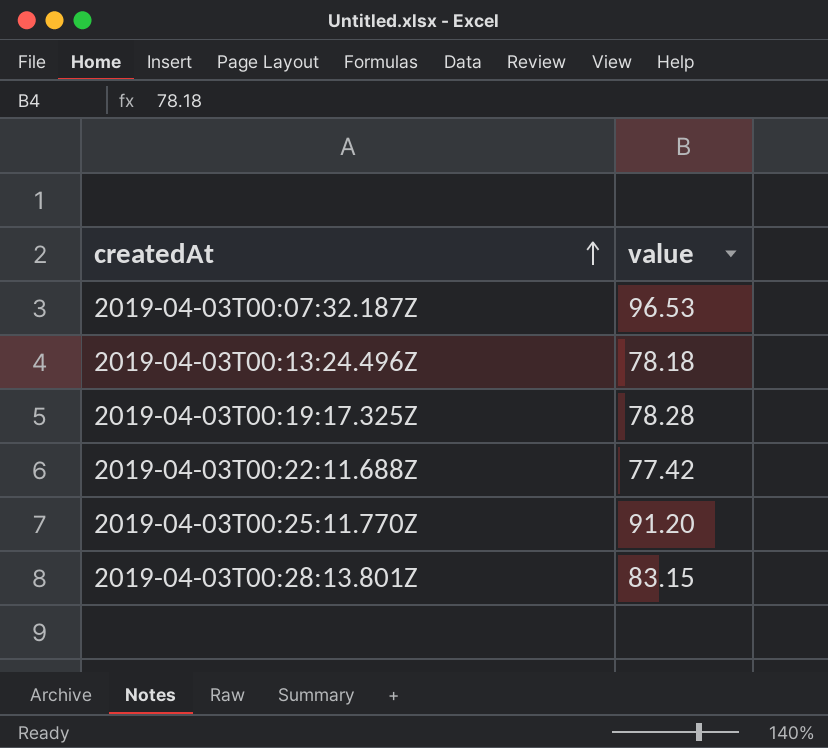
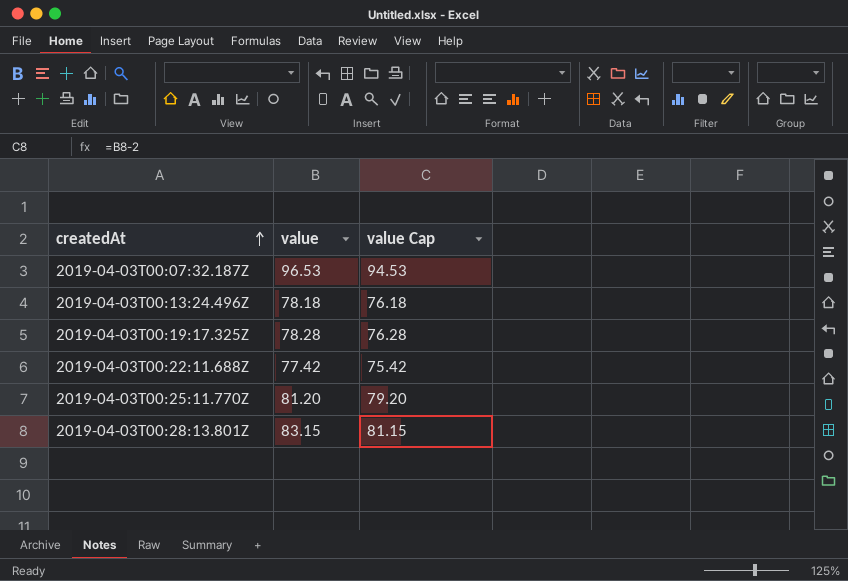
column value Cap | formula: none -> [value] - 2
2019-04-03T00:25:11.770Z | value: 91.20 -> 81.20

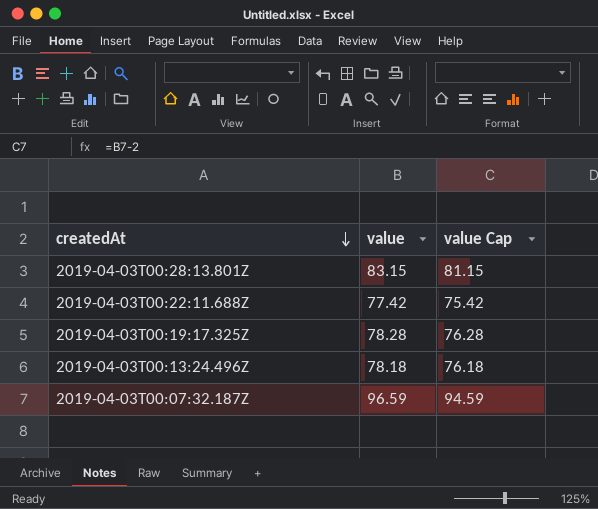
row order: createdAt ascending -> createdAt descending
row 2019-04-03T00:25:11.770Z: 81.20 | 79.20 -> none
2019-04-03T00:07:32.187Z | value: 96.53 -> 96.59
2019-04-03T00:07:32.187Z | value Cap: 94.53 -> 94.59

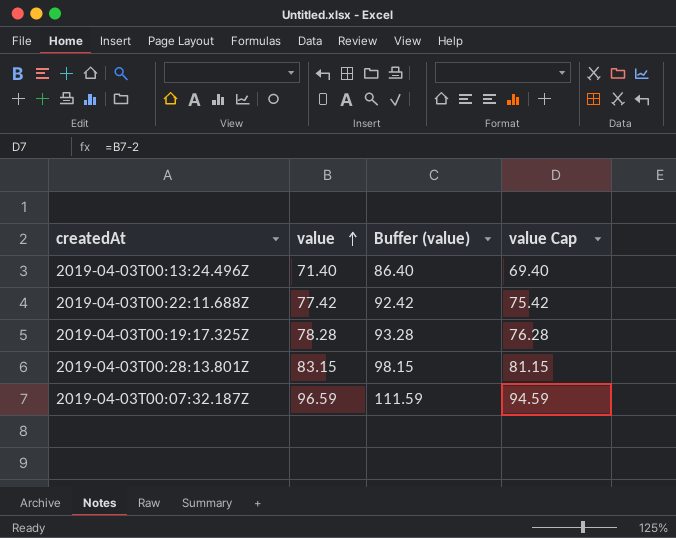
row order: createdAt descending -> value ascending
column Buffer (value) | formula: none -> [value] + 15
2019-04-03T00:13:24.496Z | value: 78.18 -> 71.40
2019-04-03T00:13:24.496Z | value Cap: 76.18 -> 69.40

